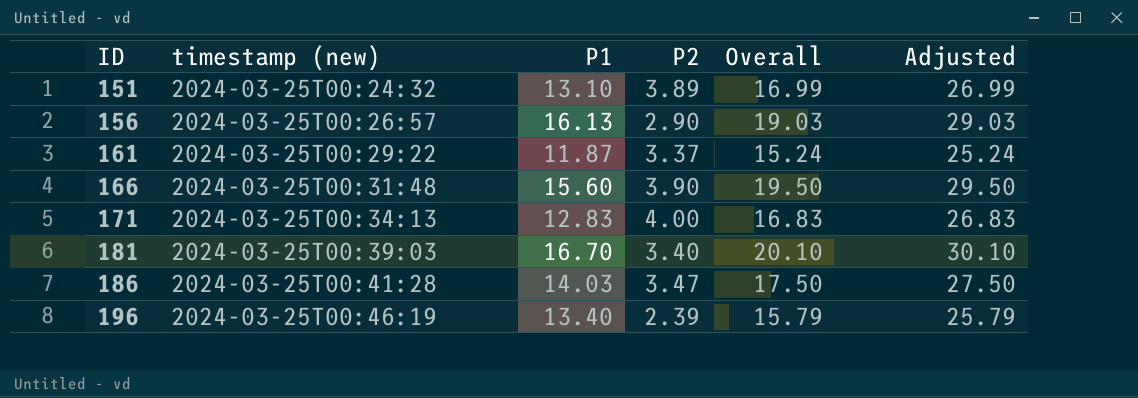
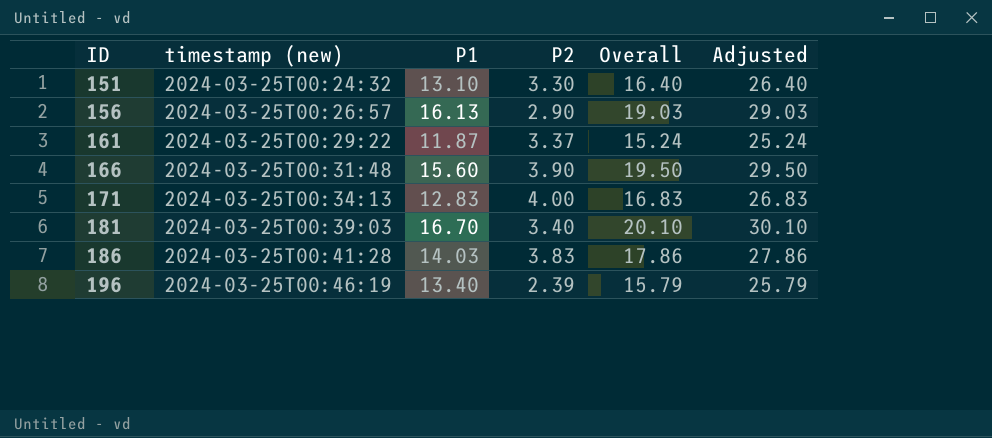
151 | P2: 3.89 -> 3.30
151 | Overall: 16.99 -> 16.40
151 | Adjusted: 26.99 -> 26.40
186 | P2: 3.47 -> 3.83
186 | Overall: 17.50 -> 17.86
186 | Adjusted: 27.50 -> 27.86

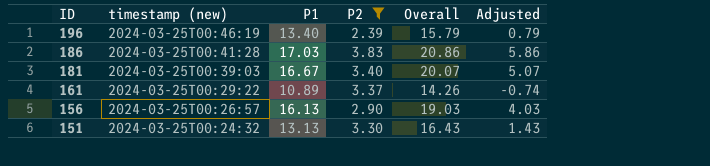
filter: none -> P2 <= 3.83
row order: ID ascending -> ID descending
column Adjusted | formula: [Overall] + 10 -> [Overall] - 15
186 | P1: 14.03 -> 17.03
186 | Overall: 17.86 -> 20.86
181 | P1: 16.70 -> 16.67
181 | Overall: 20.10 -> 20.07
161 | P1: 11.87 -> 10.89
161 | Overall: 15.24 -> 14.26
151 | P1: 13.10 -> 13.13
151 | Overall: 16.40 -> 16.43

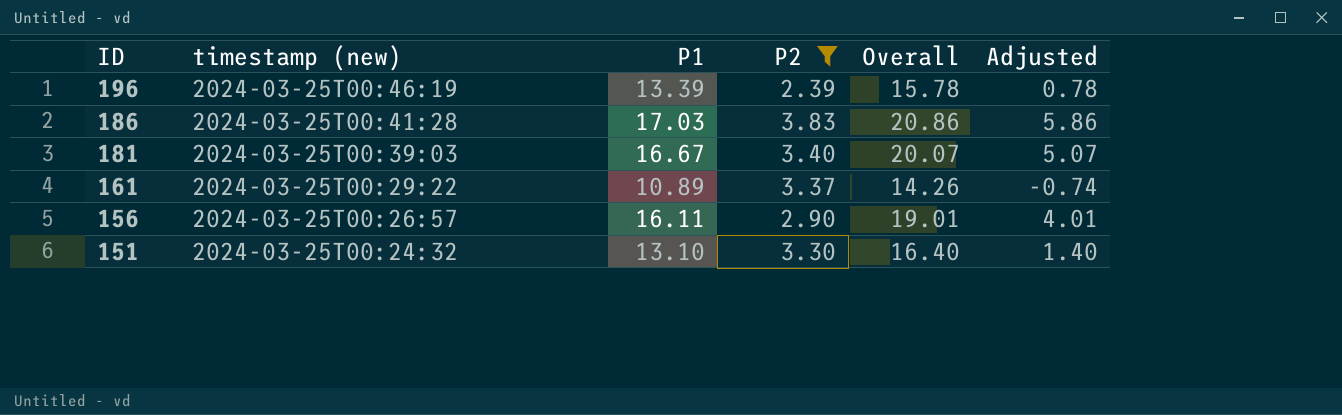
196 | P1: 13.40 -> 13.39
196 | Overall: 15.79 -> 15.78
196 | Adjusted: 0.79 -> 0.78
156 | P1: 16.13 -> 16.11
156 | Overall: 19.03 -> 19.01
156 | Adjusted: 4.03 -> 4.01
151 | P1: 13.13 -> 13.10
151 | Overall: 16.43 -> 16.40
151 | Adjusted: 1.43 -> 1.40

